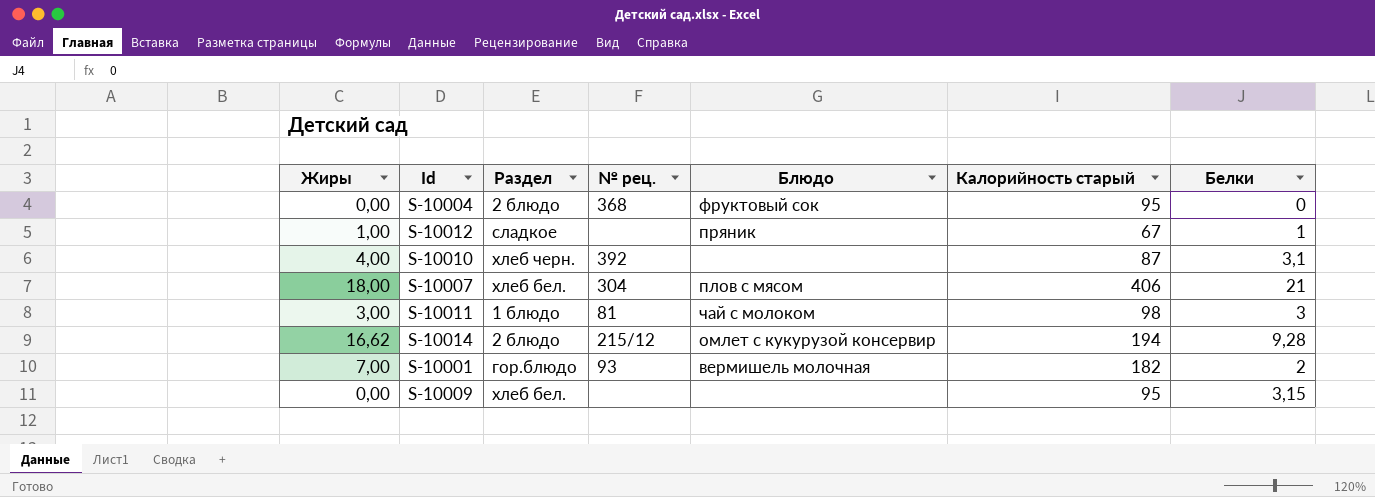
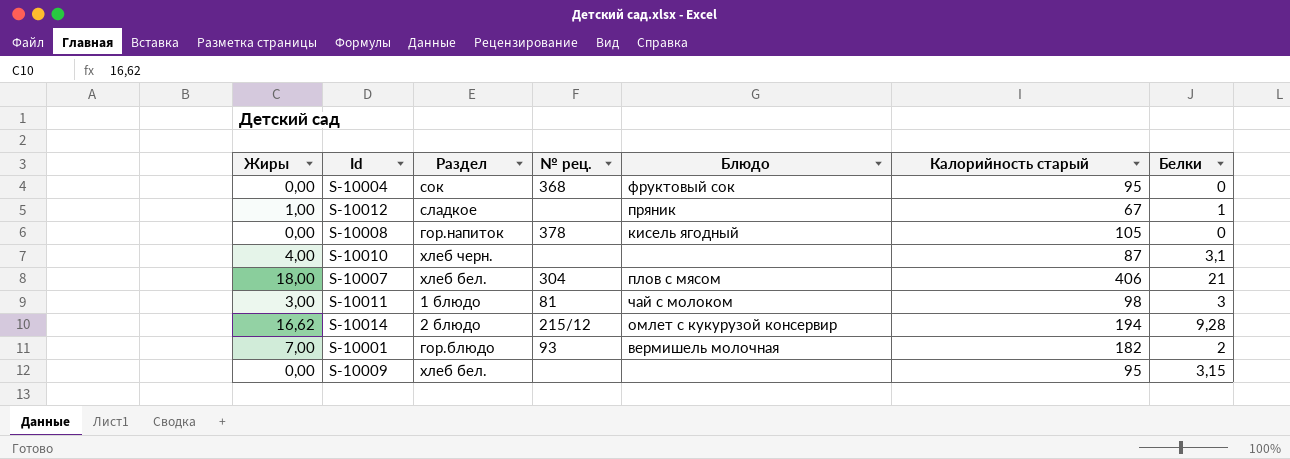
S-10004 | Раздел: 2 блюдо -> сок
row S-10008: none -> 0,00 | гор.напиток | 378 | кисель ягодный | 105 | 0
S-10010 | № рец.: 392 -> none

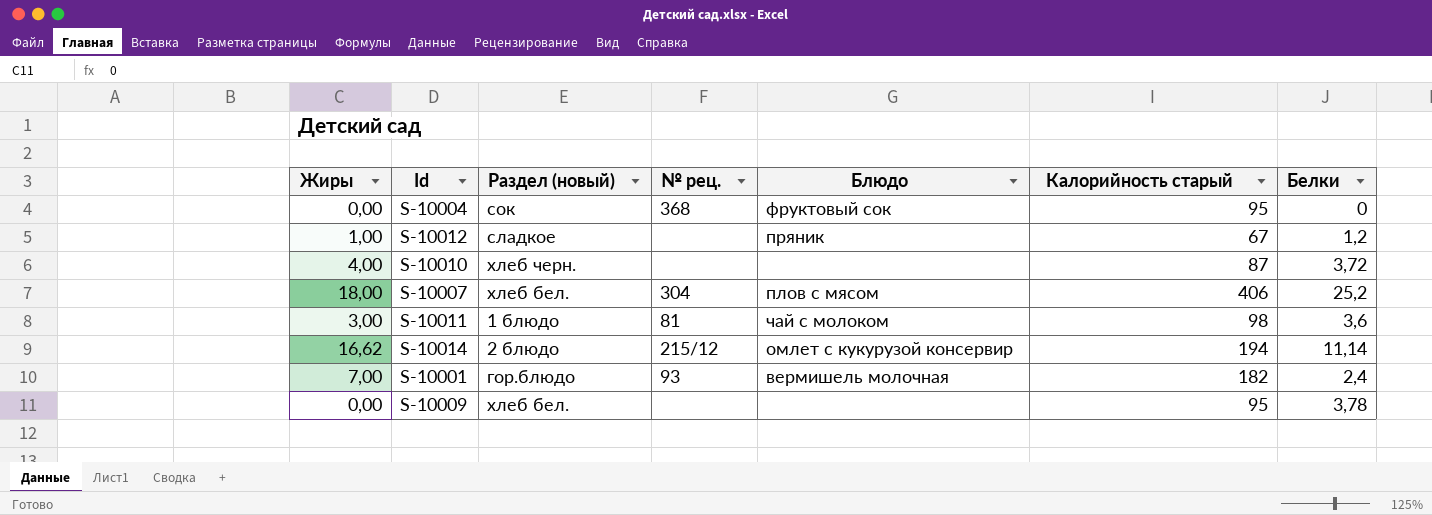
column name: Раздел -> Раздел (новый)
row S-10008: 0,00 | гор.напиток | 378 | кисель ягодный | 105 | 0 -> none
S-10012 | Белки: 1 -> 1,2
S-10010 | Белки: 3,1 -> 3,72
S-10007 | Белки: 21 -> 25,2
S-10011 | Белки: 3 -> 3,6
S-10014 | Белки: 9,28 -> 11,14
S-10001 | Белки: 2 -> 2,4
S-10009 | Белки: 3,15 -> 3,78

